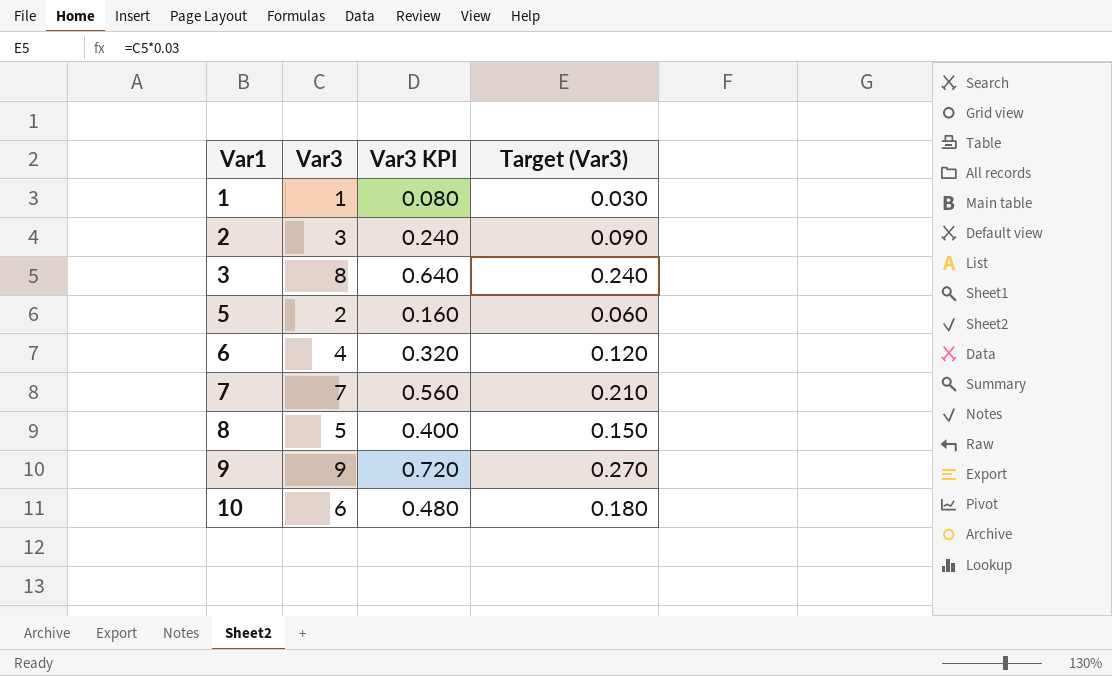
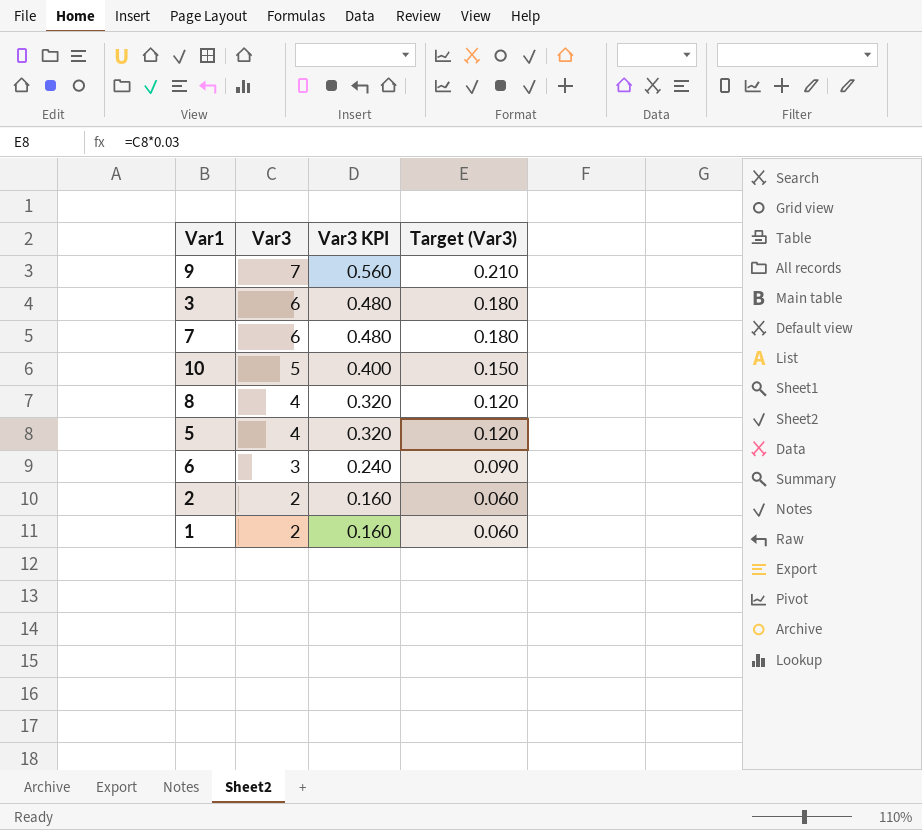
row order: Var1 ascending -> Var3 descending
9 | Var3: 9 -> 7
9 | Var3 KPI: 0.720 -> 0.560
9 | Target (Var3): 0.270 -> 0.210
3 | Var3: 8 -> 6
3 | Var3 KPI: 0.640 -> 0.480
3 | Target (Var3): 0.240 -> 0.180
7 | Var3: 7 -> 6
7 | Var3 KPI: 0.560 -> 0.480
7 | Target (Var3): 0.210 -> 0.180
10 | Var3: 6 -> 5
10 | Var3 KPI: 0.480 -> 0.400
10 | Target (Var3): 0.180 -> 0.150
8 | Var3: 5 -> 4
8 | Var3 KPI: 0.400 -> 0.320
8 | Target (Var3): 0.150 -> 0.120
5 | Var3: 2 -> 4
5 | Var3 KPI: 0.160 -> 0.320
5 | Target (Var3): 0.060 -> 0.120
6 | Var3: 4 -> 3
6 | Var3 KPI: 0.320 -> 0.240
6 | Target (Var3): 0.120 -> 0.090
2 | Var3: 3 -> 2
2 | Var3 KPI: 0.240 -> 0.160
2 | Target (Var3): 0.090 -> 0.060
1 | Var3: 1 -> 2
1 | Var3 KPI: 0.080 -> 0.160
1 | Target (Var3): 0.030 -> 0.060

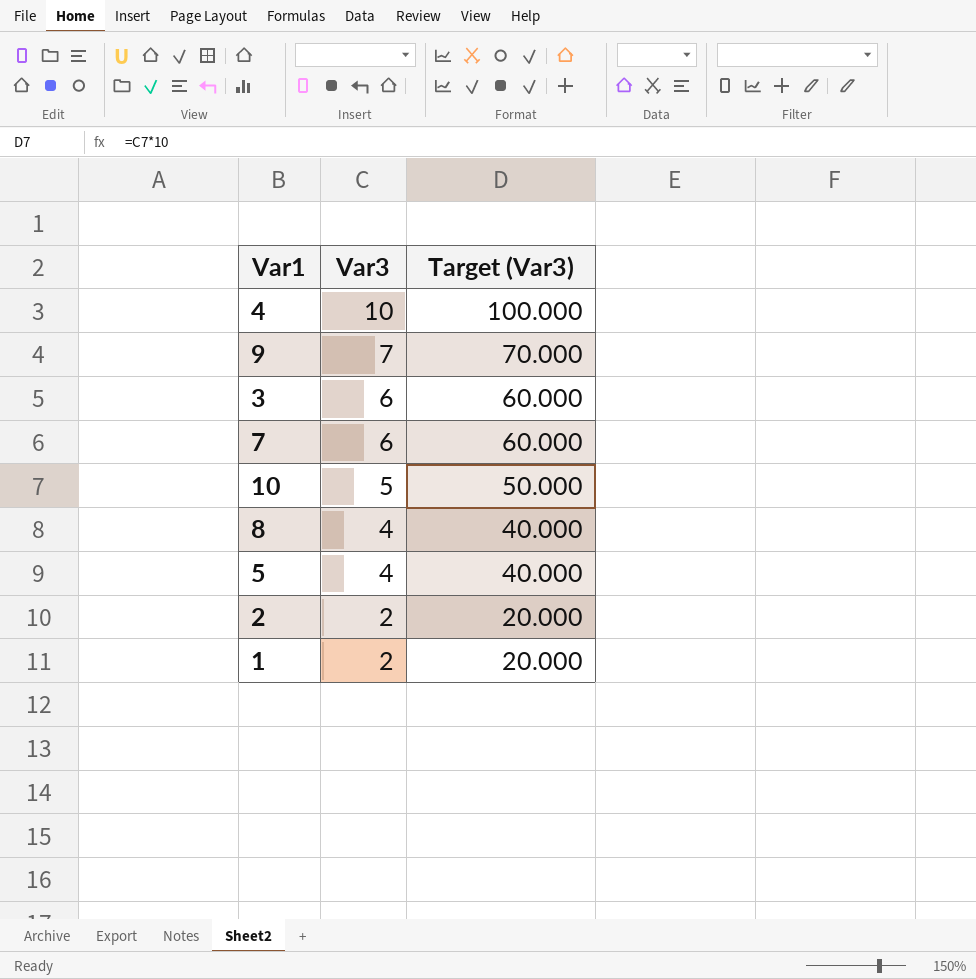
column Var3 KPI | formula: [Var3] * 0.08 -> none
column Target (Var3) | formula: [Var3] * 0.03 -> [Var3] * 10
row 6: 3 | 0.240 | 0.090 -> none
row 4: none -> 10 | 100.000

